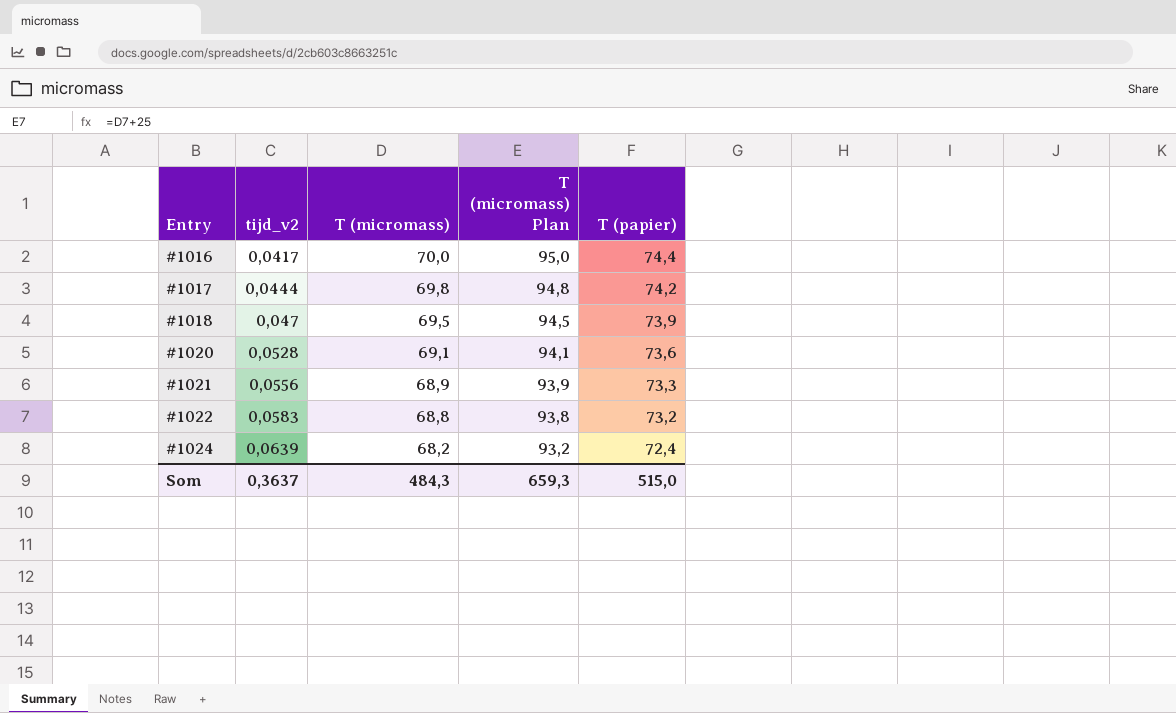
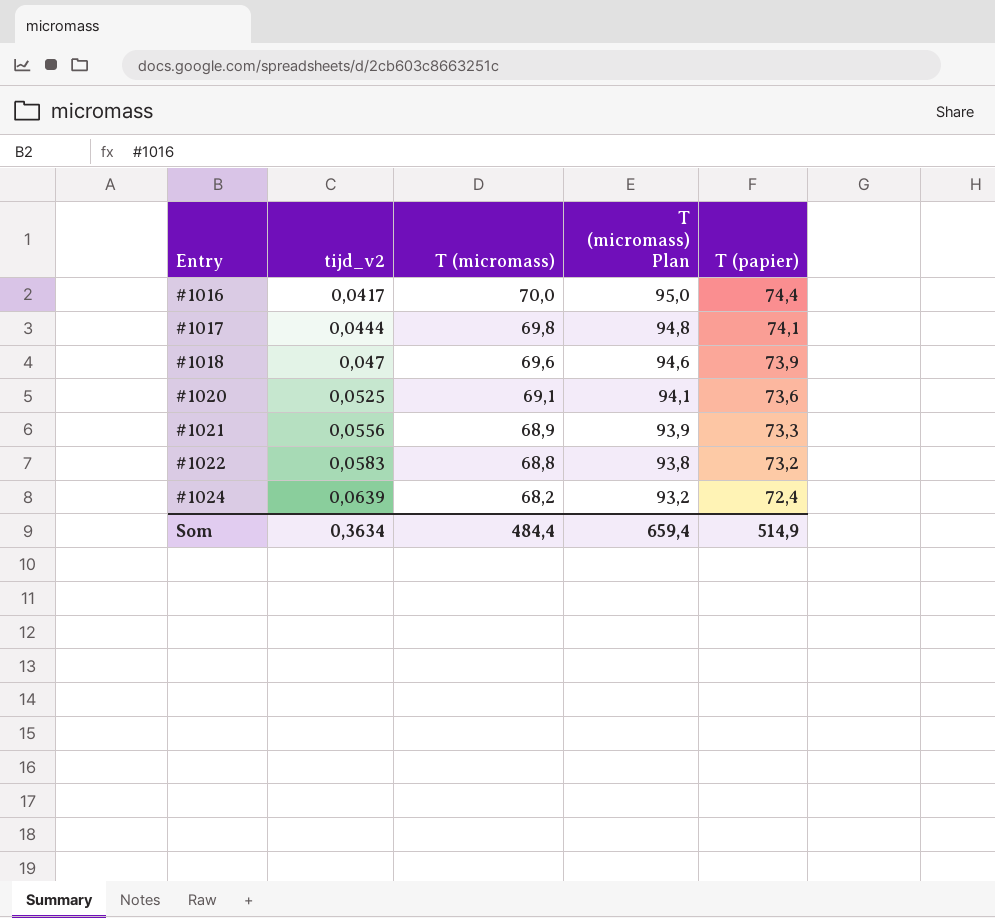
#1017 | T (papier): 74,2 -> 74,1
#1018 | T (micromass): 69,5 -> 69,6
#1018 | T (micromass) Plan: 94,5 -> 94,6
#1020 | tijd_v2: 0,0528 -> 0,0525
Som | tijd_v2: 0,3637 -> 0,3634
Som | T (micromass): 484,3 -> 484,4
Som | T (micromass) Plan: 659,3 -> 659,4
Som | T (papier): 515,0 -> 514,9

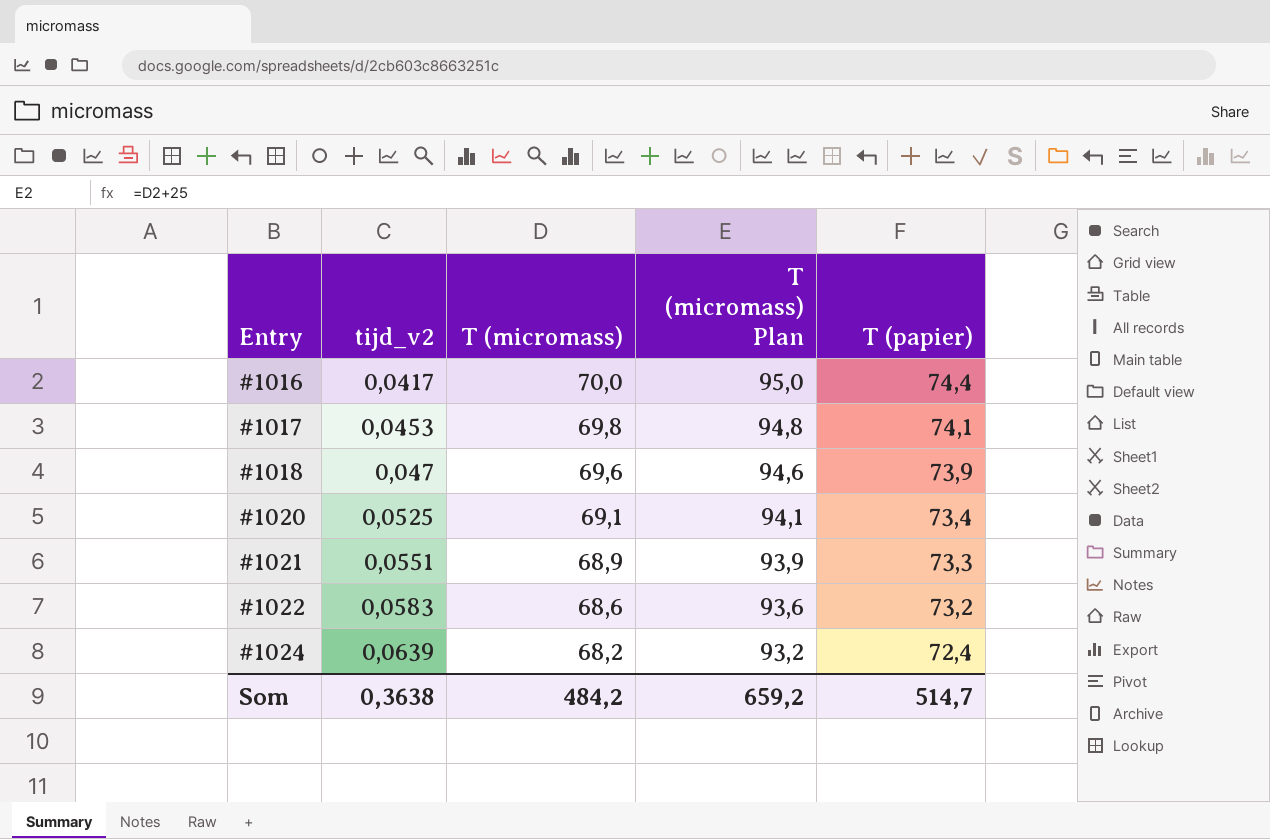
#1017 | tijd_v2: 0,0444 -> 0,0453
#1020 | T (papier): 73,6 -> 73,4
#1021 | tijd_v2: 0,0556 -> 0,0551
#1022 | T (micromass): 68,8 -> 68,6
#1022 | T (micromass) Plan: 93,8 -> 93,6
Som | tijd_v2: 0,3634 -> 0,3638
Som | T (micromass): 484,4 -> 484,2
Som | T (micromass) Plan: 659,4 -> 659,2
Som | T (papier): 514,9 -> 514,7

